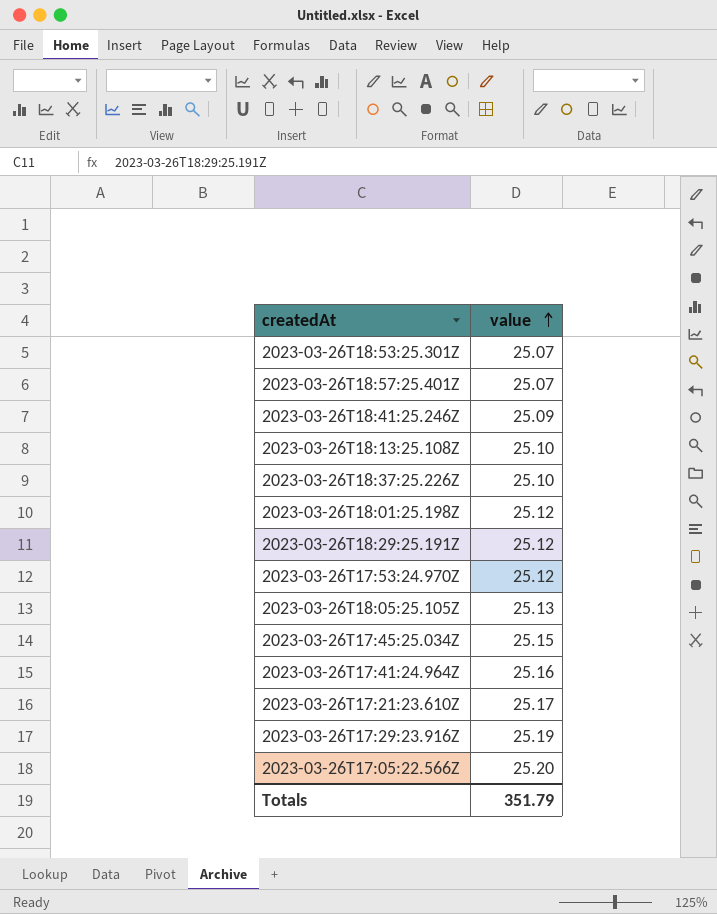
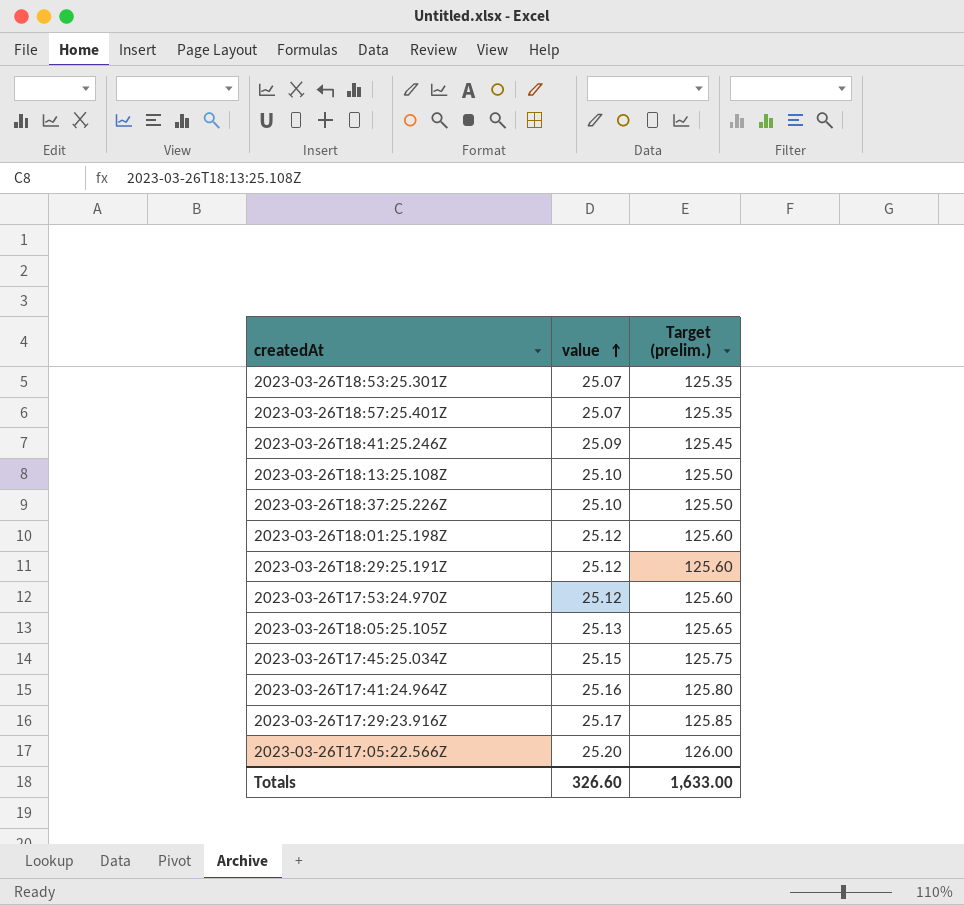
column Target (prelim.) | formula: none -> [value] * 5
row 2023-03-26T17:21:23.610Z: 25.17 -> none
2023-03-26T17:29:23.916Z | value: 25.19 -> 25.17
Totals | value: 351.79 -> 326.60

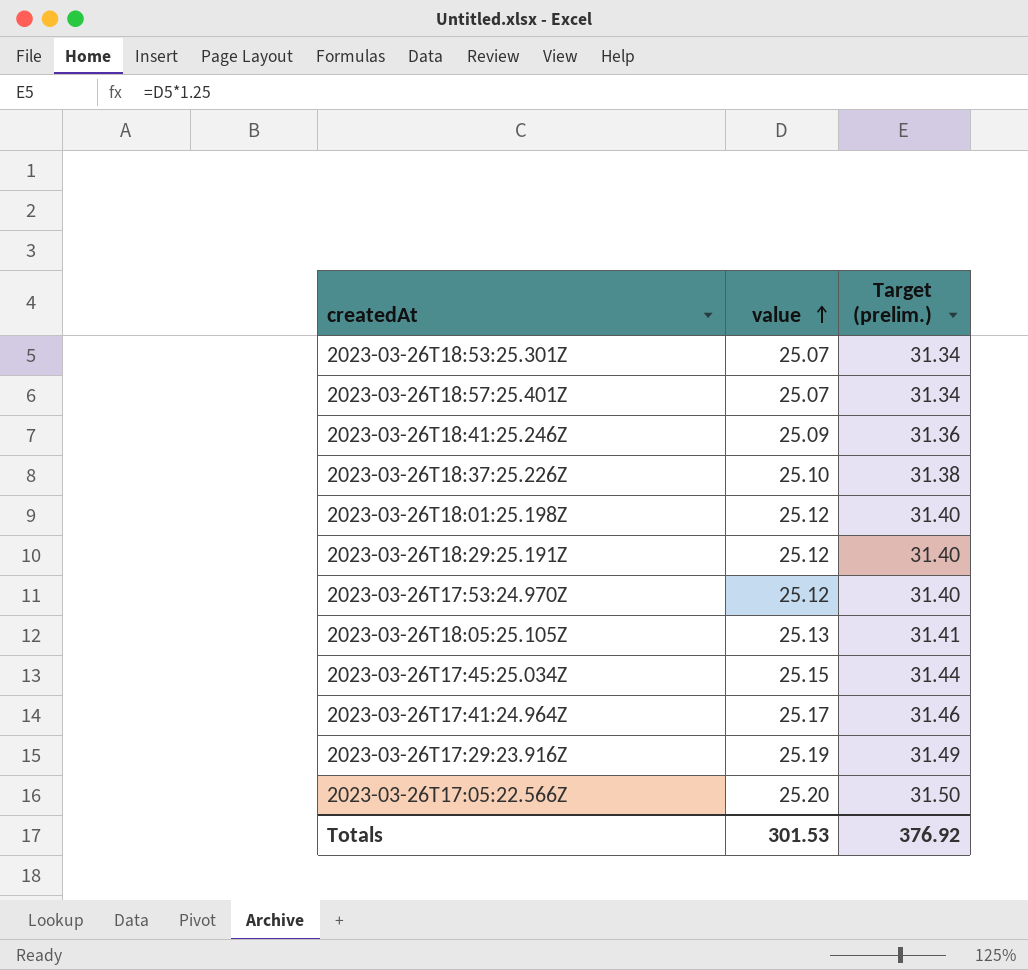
column Target (prelim.) | formula: [value] * 5 -> [value] * 1.25
row 2023-03-26T18:13:25.108Z: 25.10 | 125.50 -> none
2023-03-26T17:41:24.964Z | value: 25.16 -> 25.17
2023-03-26T17:29:23.916Z | value: 25.17 -> 25.19
Totals | value: 326.60 -> 301.53
Totals | Target (prelim.): 1,633.00 -> 376.92

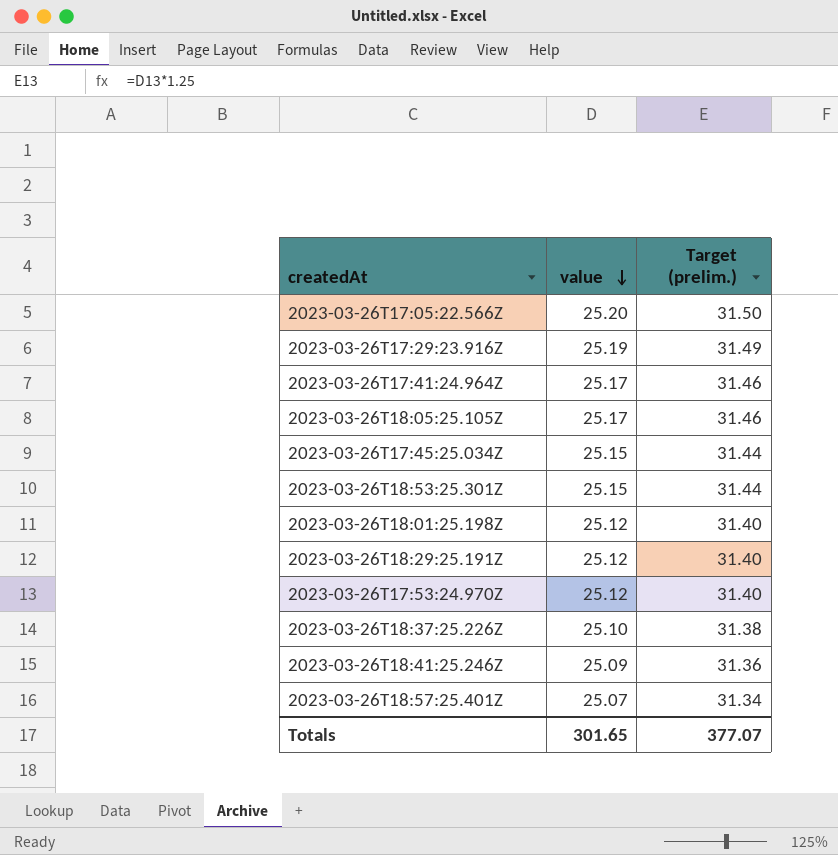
row order: value ascending -> value descending
2023-03-26T18:05:25.105Z | value: 25.13 -> 25.17
2023-03-26T18:05:25.105Z | Target (prelim.): 31.41 -> 31.46
2023-03-26T18:53:25.301Z | value: 25.07 -> 25.15
2023-03-26T18:53:25.301Z | Target (prelim.): 31.34 -> 31.44
Totals | value: 301.53 -> 301.65
Totals | Target (prelim.): 376.92 -> 377.07

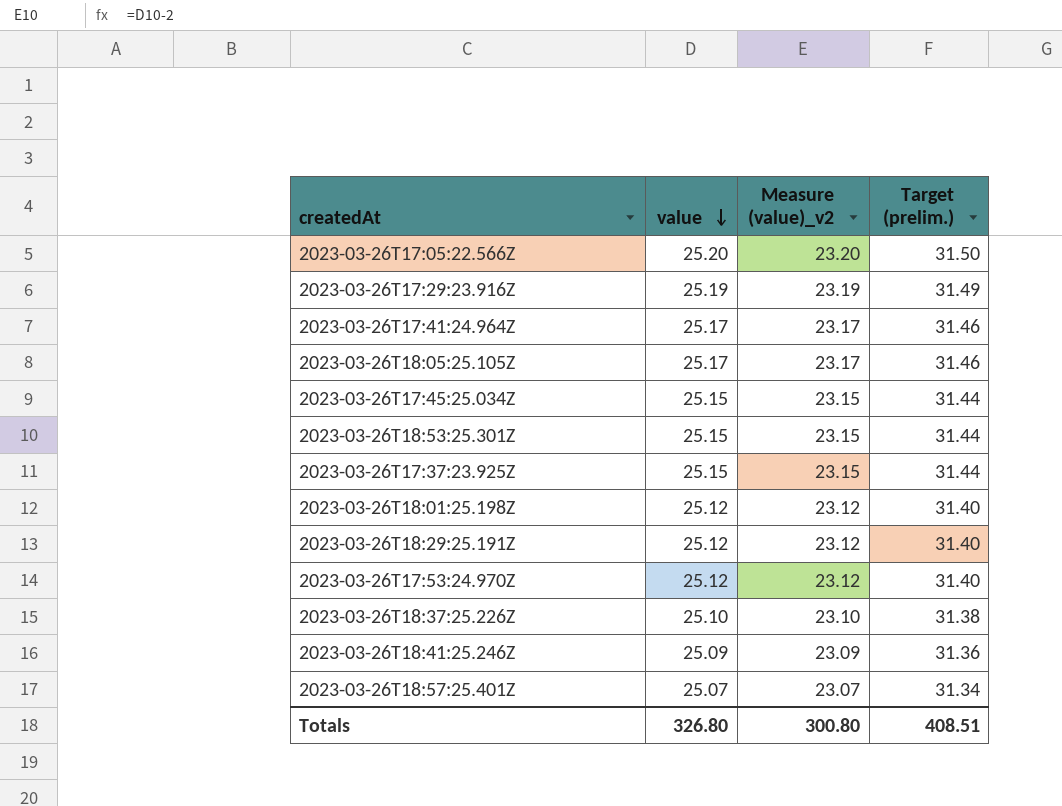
column Measure (value)_v2 | formula: none -> [value] - 2
row 2023-03-26T17:37:23.925Z: none -> 25.15 | 23.15 | 31.44
Totals | value: 301.65 -> 326.80
Totals | Target (prelim.): 377.07 -> 408.51

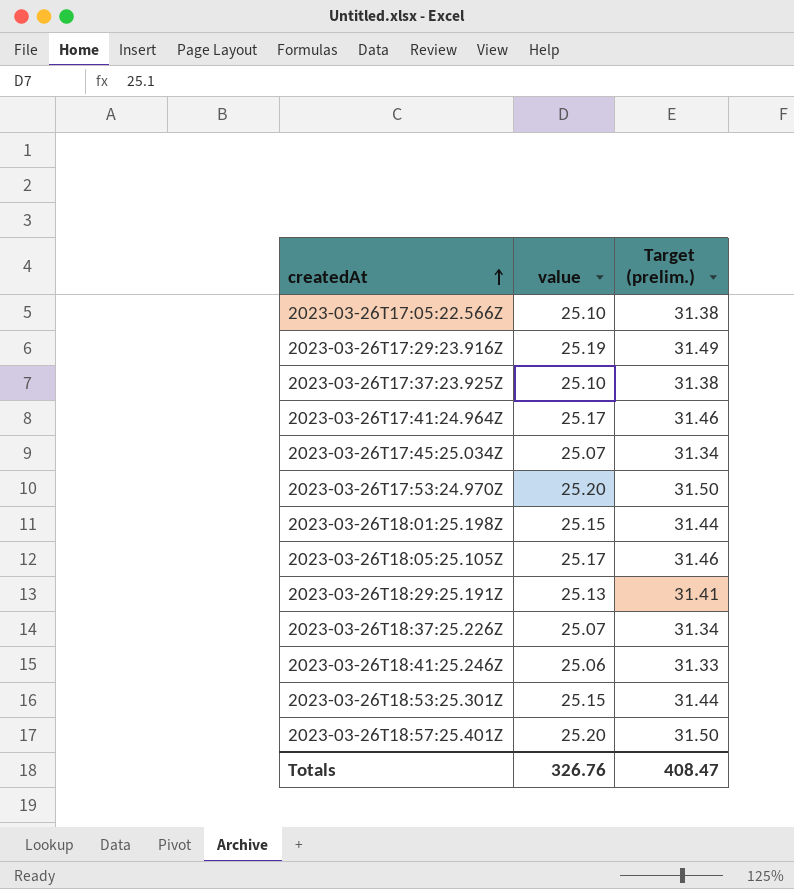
row order: value descending -> createdAt ascending
column Measure (value)_v2 | formula: [value] - 2 -> none
2023-03-26T17:05:22.566Z | value: 25.20 -> 25.10
2023-03-26T17:05:22.566Z | Target (prelim.): 31.50 -> 31.38
2023-03-26T17:37:23.925Z | value: 25.15 -> 25.10
2023-03-26T17:37:23.925Z | Target (prelim.): 31.44 -> 31.38
2023-03-26T17:45:25.034Z | value: 25.15 -> 25.07
2023-03-26T17:45:25.034Z | Target (prelim.): 31.44 -> 31.34
2023-03-26T17:53:24.970Z | value: 25.12 -> 25.20
2023-03-26T17:53:24.970Z | Target (prelim.): 31.40 -> 31.50
2023-03-26T18:01:25.198Z | value: 25.12 -> 25.15
2023-03-26T18:01:25.198Z | Target (prelim.): 31.40 -> 31.44
2023-03-26T18:29:25.191Z | value: 25.12 -> 25.13
2023-03-26T18:29:25.191Z | Target (prelim.): 31.40 -> 31.41
2023-03-26T18:37:25.226Z | value: 25.10 -> 25.07
2023-03-26T18:37:25.226Z | Target (prelim.): 31.38 -> 31.34
2023-03-26T18:41:25.246Z | value: 25.09 -> 25.06
2023-03-26T18:41:25.246Z | Target (prelim.): 31.36 -> 31.33
2023-03-26T18:57:25.401Z | value: 25.07 -> 25.20
2023-03-26T18:57:25.401Z | Target (prelim.): 31.34 -> 31.50
Totals | value: 326.80 -> 326.76
Totals | Target (prelim.): 408.51 -> 408.47

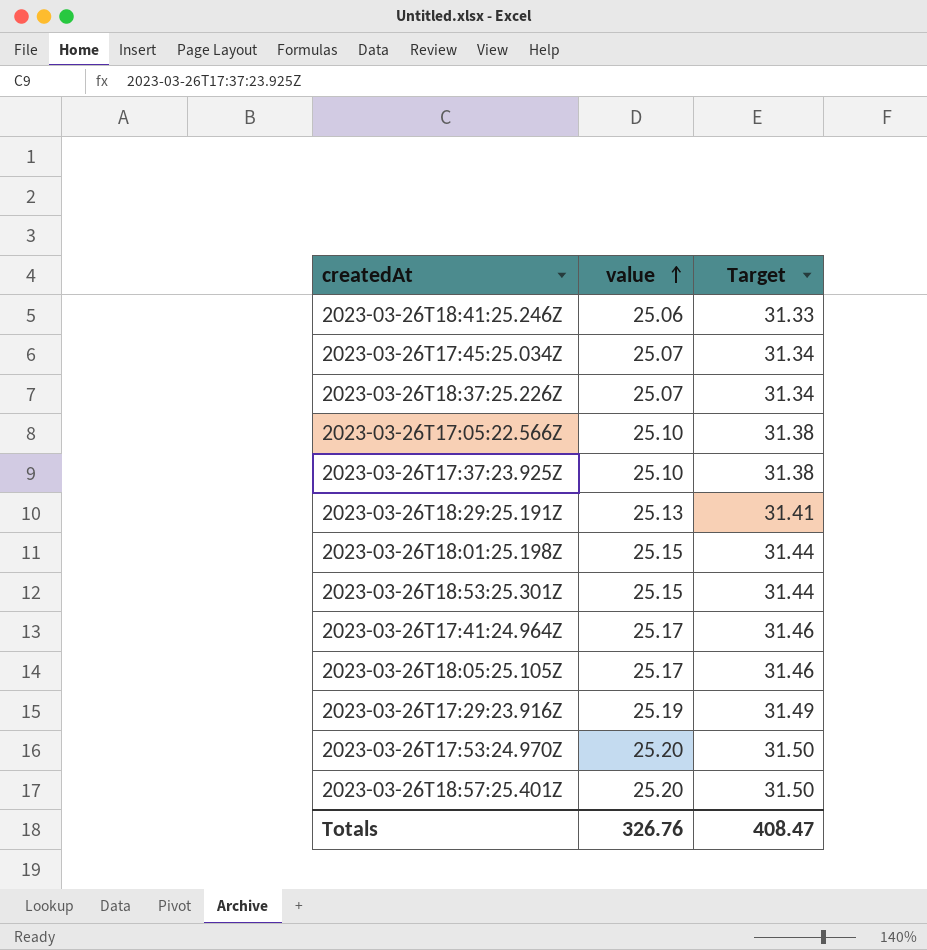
row order: createdAt ascending -> value ascending
column name: Target (prelim.) -> Target

